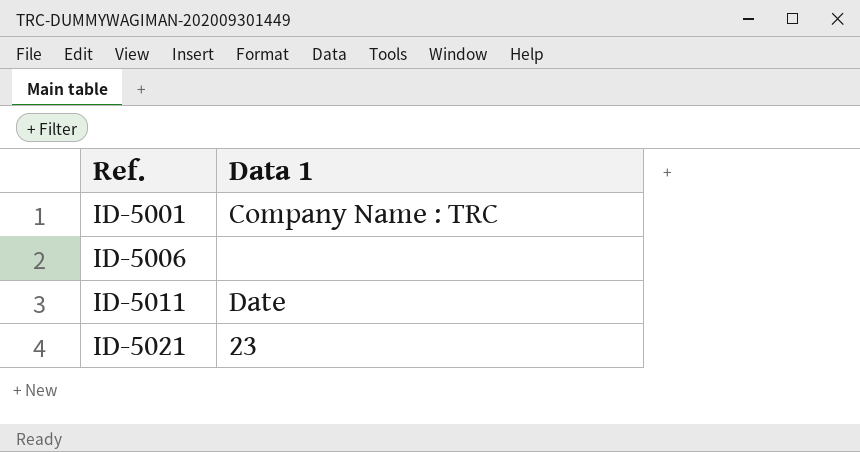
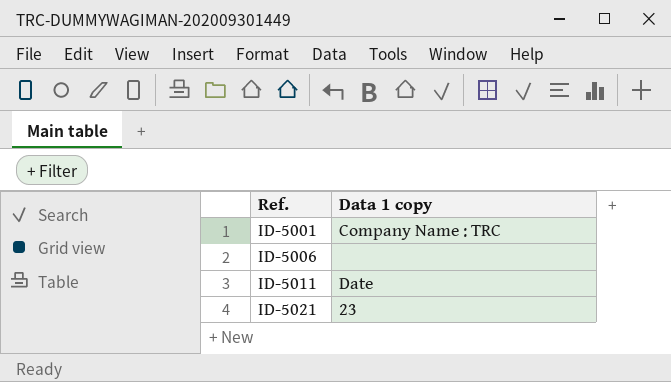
column name: Data 1 -> Data 1 copy

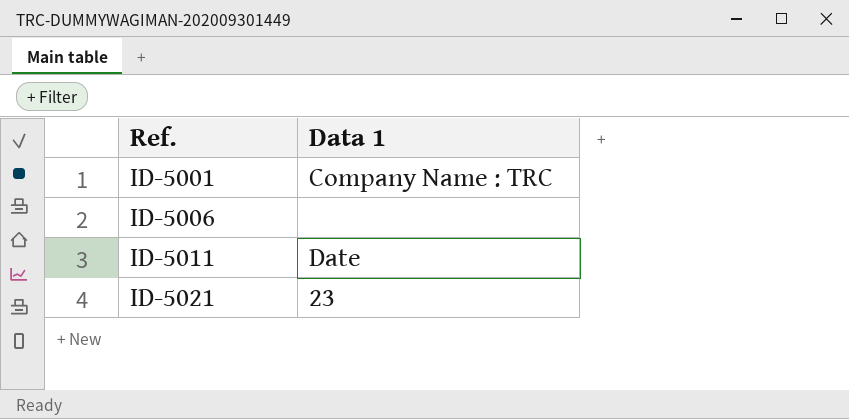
column name: Data 1 copy -> Data 1

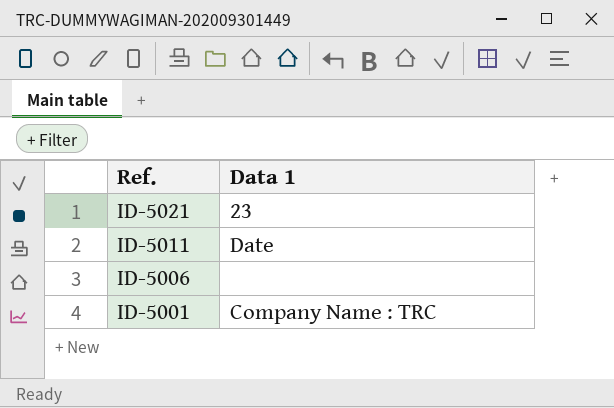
row order: Ref. ascending -> Ref. descending

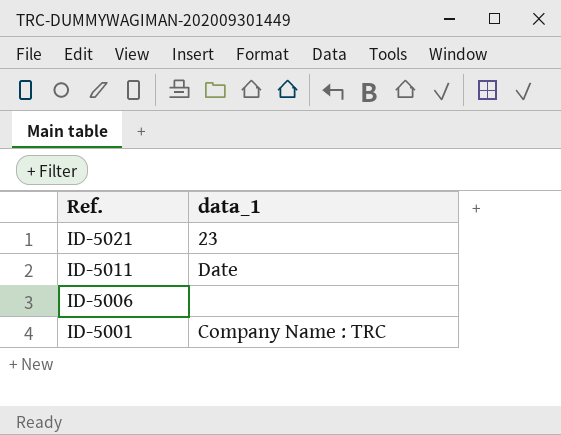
column name: Data 1 -> data_1

